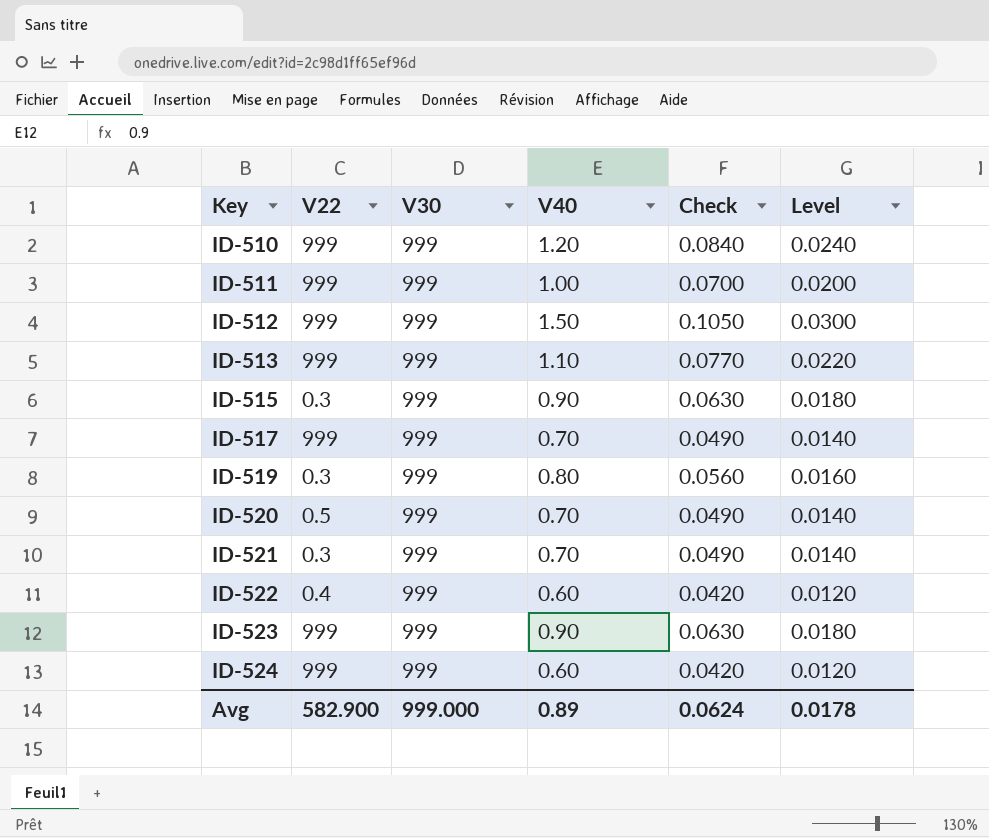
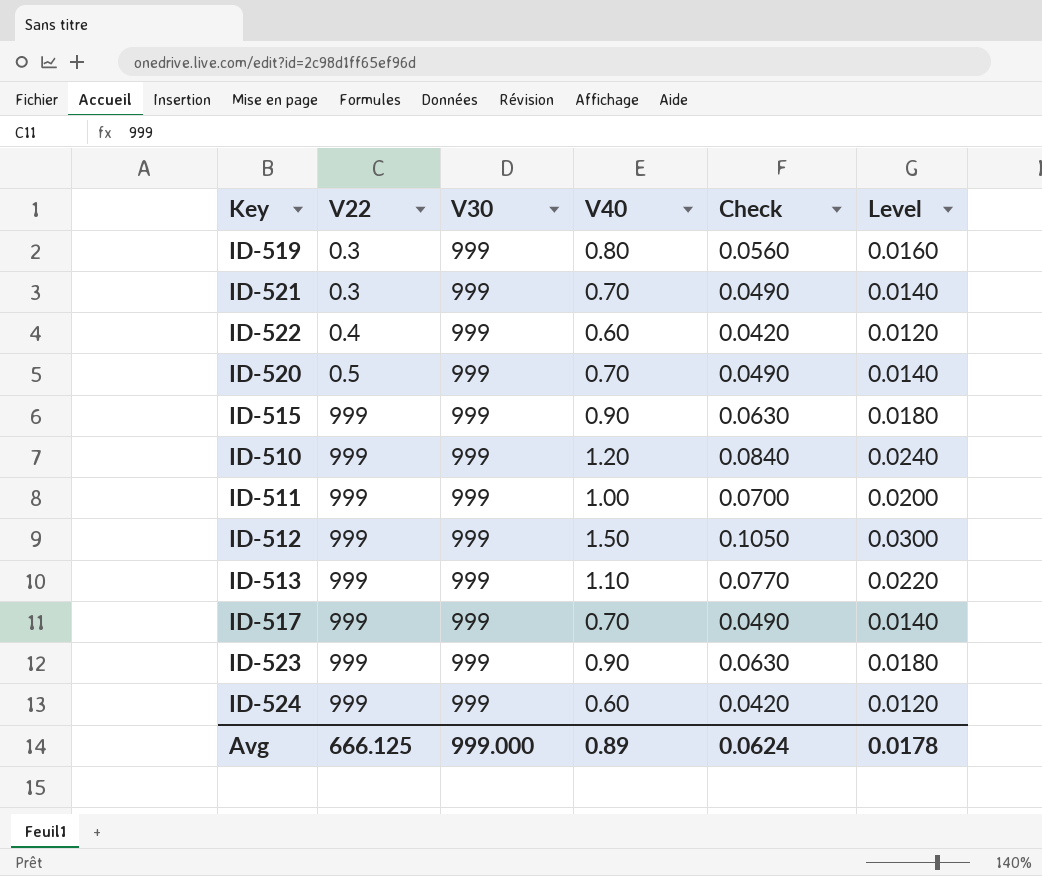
row order: Key ascending -> V22 ascending
ID-515 | V22: 0.3 -> 999
Avg | V22: 582.900 -> 666.125

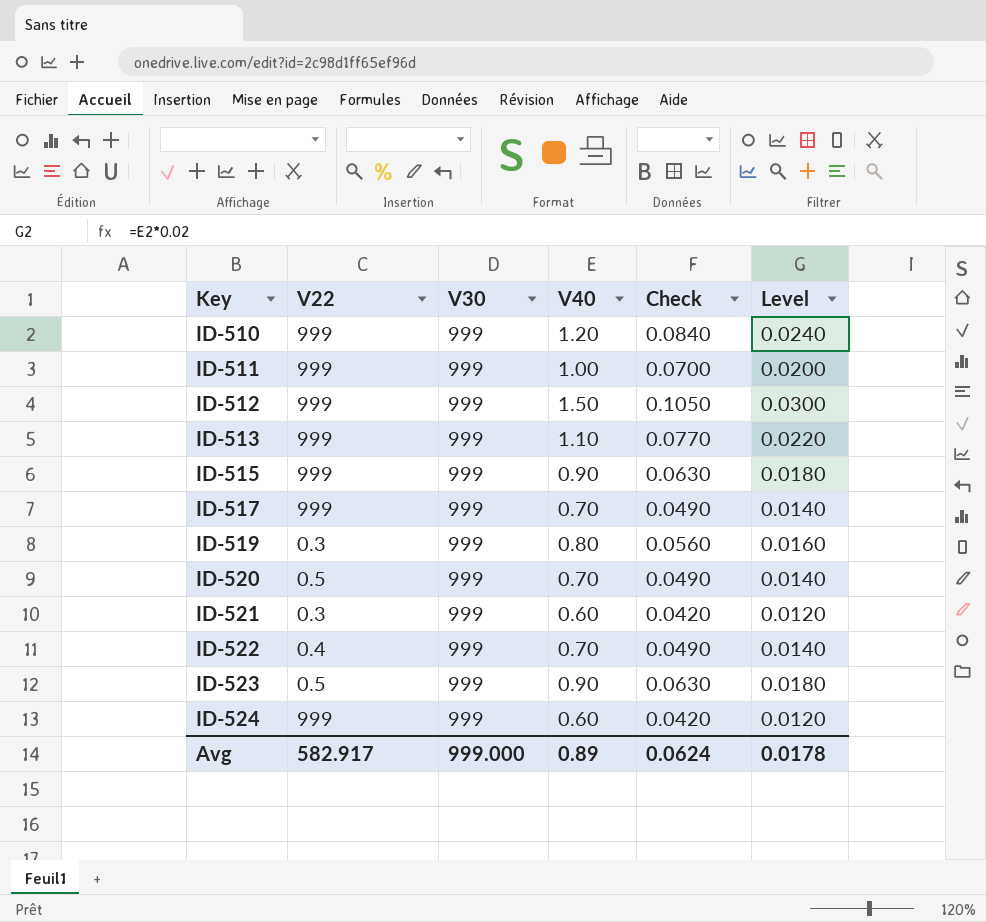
row order: V22 ascending -> Key ascending
ID-521 | V40: 0.70 -> 0.60
ID-521 | Check: 0.0490 -> 0.0420
ID-521 | Level: 0.0140 -> 0.0120
ID-522 | V40: 0.60 -> 0.70
ID-522 | Check: 0.0420 -> 0.0490
ID-522 | Level: 0.0120 -> 0.0140
ID-523 | V22: 999 -> 0.5
Avg | V22: 666.125 -> 582.917

